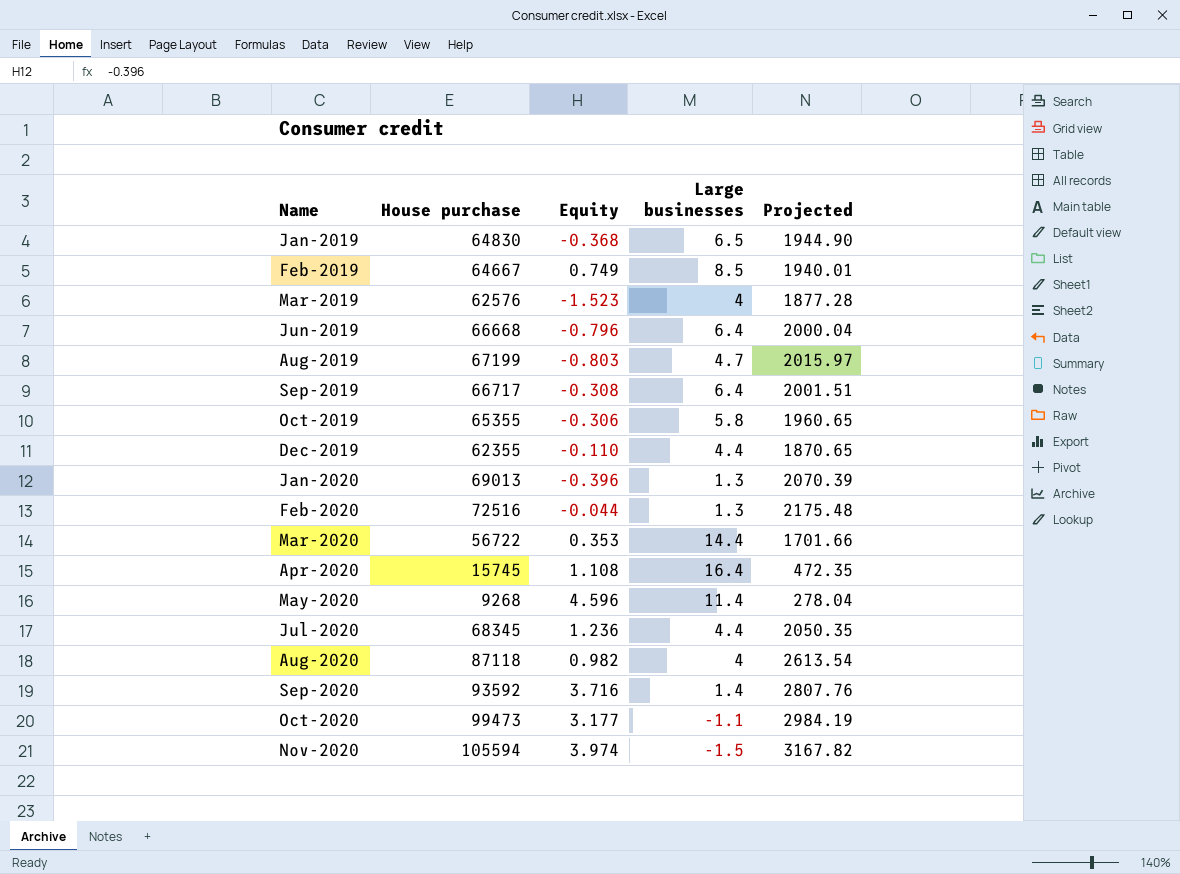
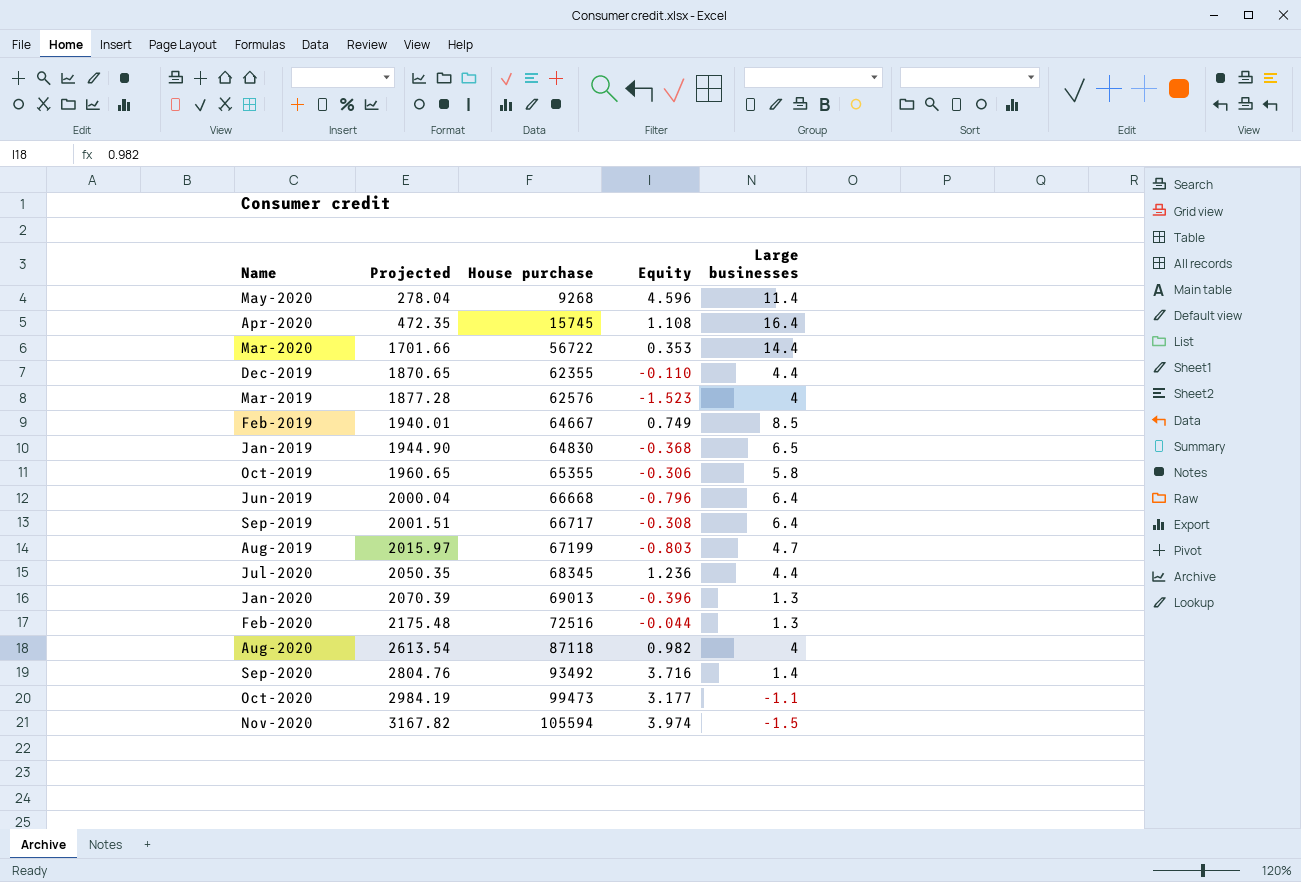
row order: Name ascending -> Projected ascending
column Projected | position: 5 -> 2
Sep-2020 | Projected: 2807.76 -> 2804.76
Sep-2020 | House purchase: 93592 -> 93492

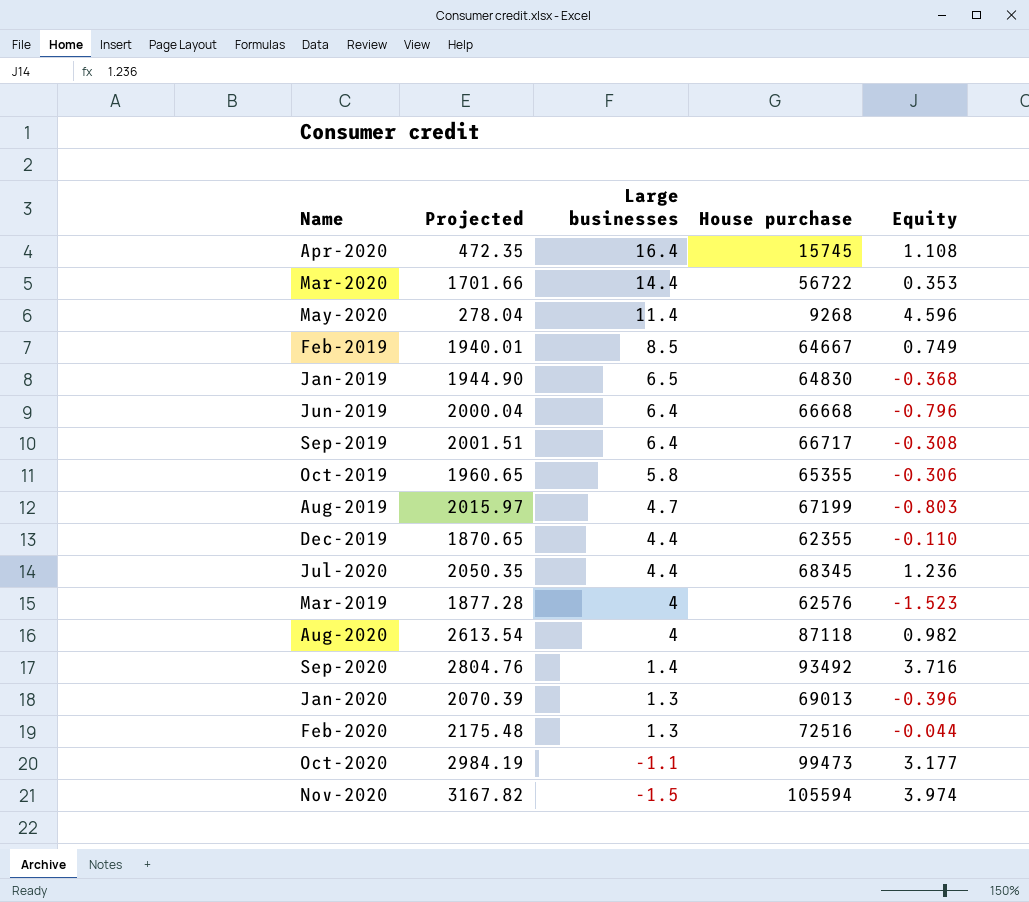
row order: Projected ascending -> Large businesses descending
column Large businesses | position: 5 -> 3

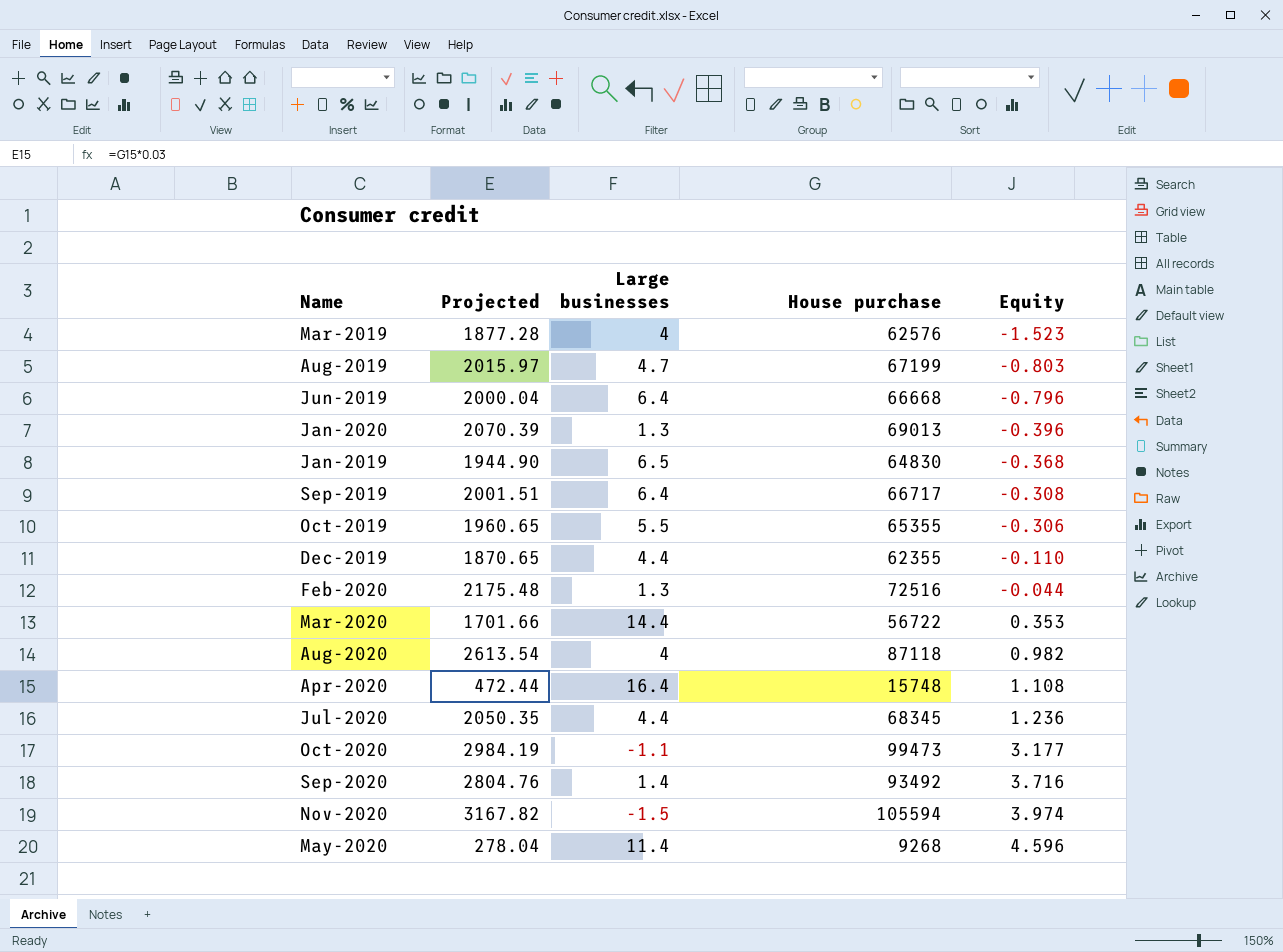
row order: Large businesses descending -> Equity ascending
row Feb-2019: 1940.01 | 8.5 | 64667 | 0.749 -> none
Oct-2019 | Large businesses: 5.8 -> 5.5
Apr-2020 | Projected: 472.35 -> 472.44
Apr-2020 | House purchase: 15745 -> 15748

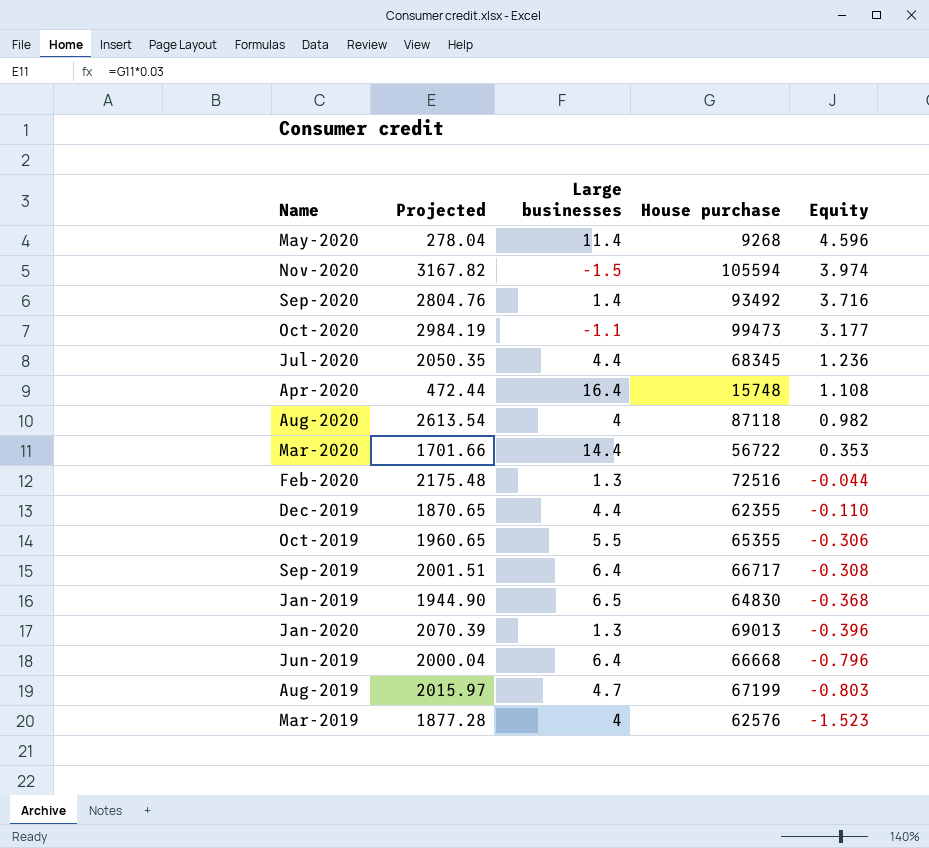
row order: Equity ascending -> Equity descending

